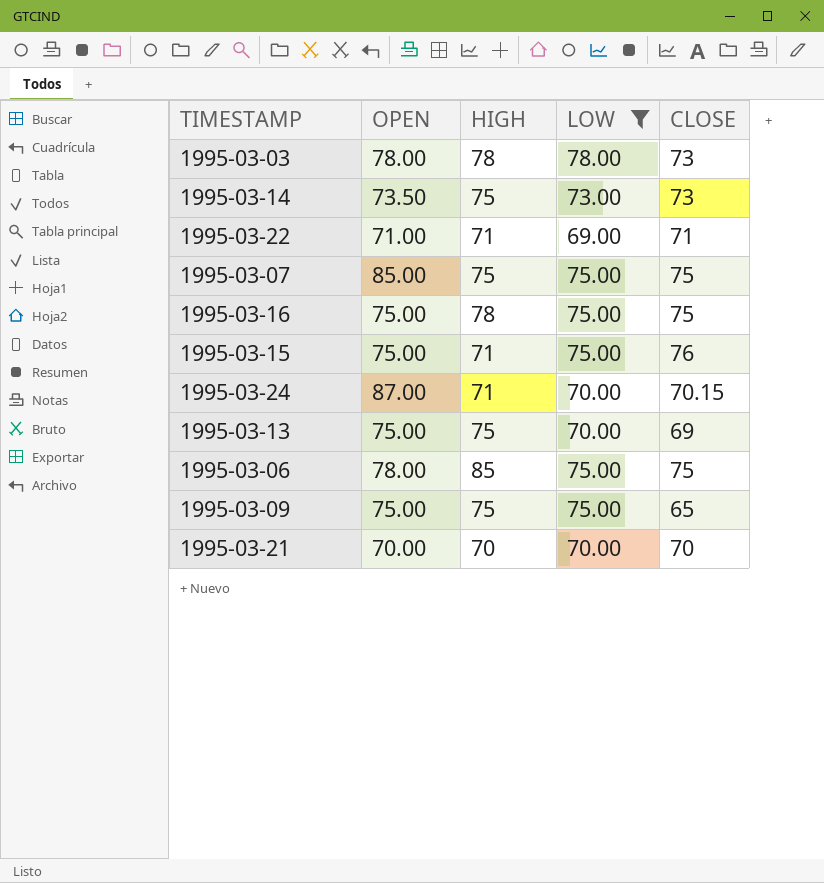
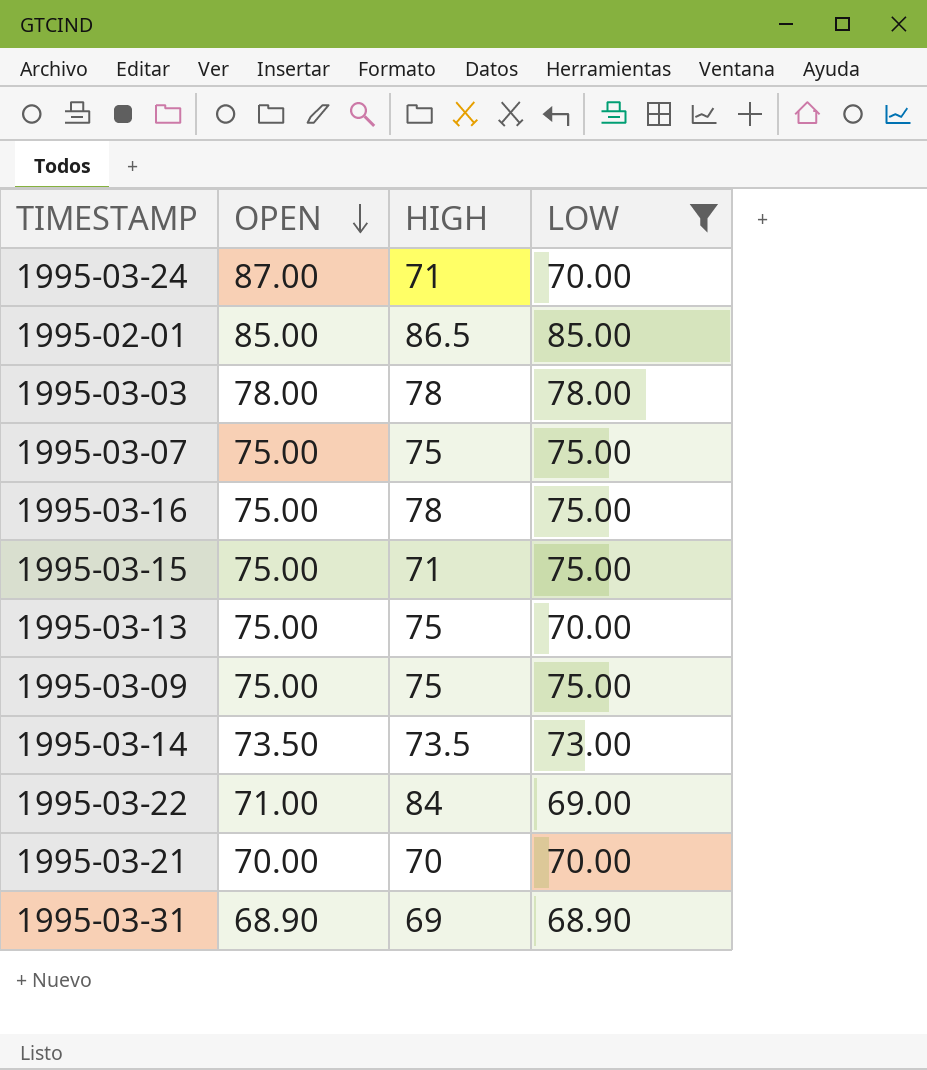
row order: none -> OPEN descending
column CLOSE | position: 5 -> none
row 1995-03-06: 78.00 | 85 | 75.00 | 75 -> none
row 1995-02-01: none -> 85.00 | 86.5 | 85.00
1995-03-07 | OPEN: 85.00 -> 75.00
1995-03-14 | HIGH: 75 -> 73.5
1995-03-22 | HIGH: 71 -> 84
row 1995-03-31: none -> 68.90 | 69 | 68.90

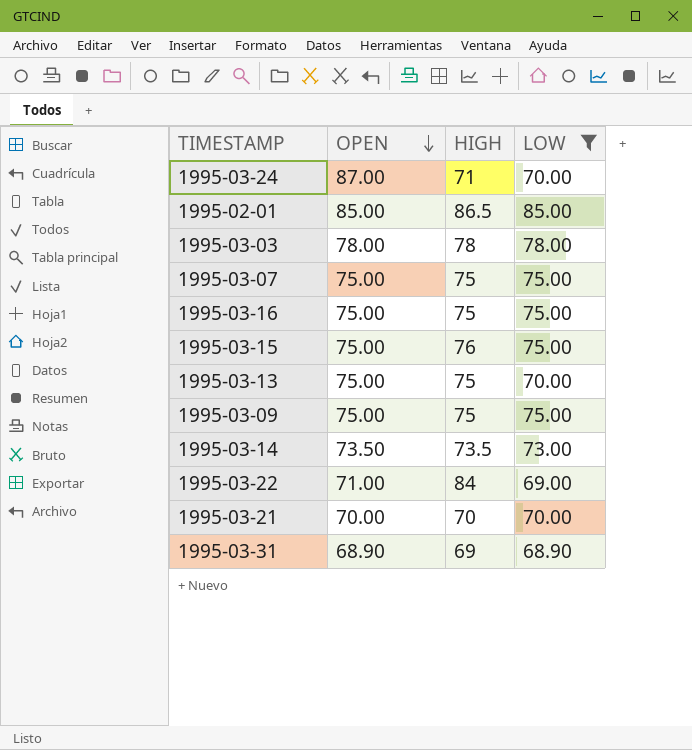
1995-03-16 | HIGH: 78 -> 75
1995-03-15 | HIGH: 71 -> 76

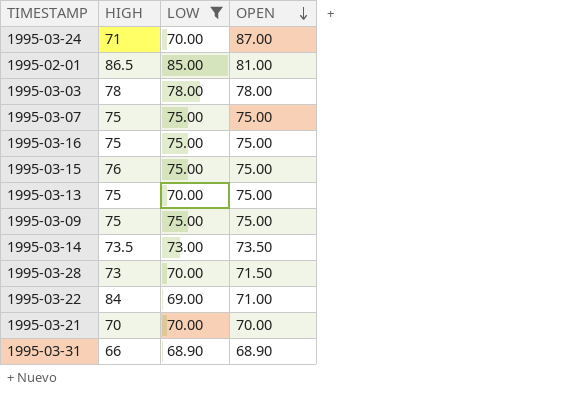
column OPEN | position: 2 -> 4
1995-02-01 | OPEN: 85.00 -> 81.00
row 1995-03-28: none -> 73 | 70.00 | 71.50
1995-03-31 | HIGH: 69 -> 66

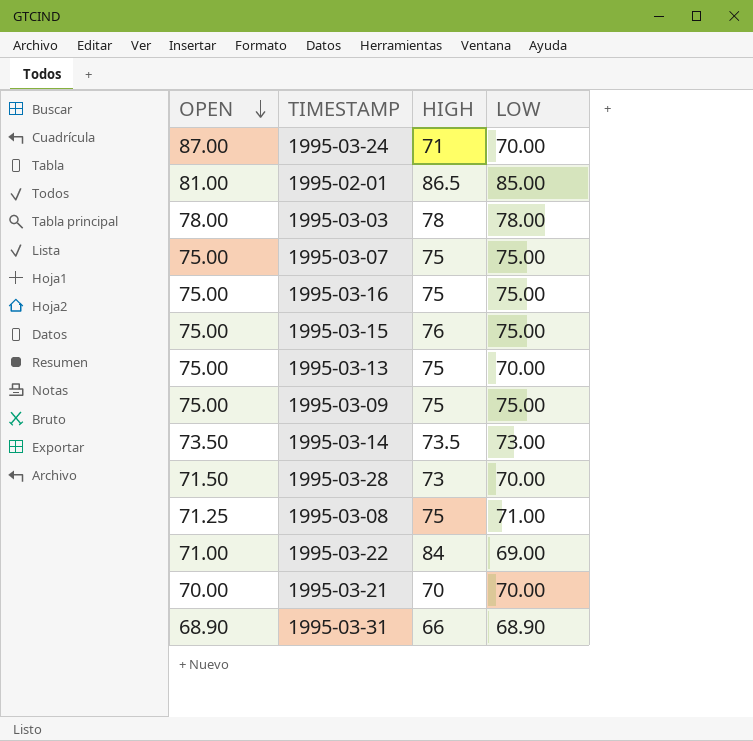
filter: LOW != 71.00 -> none
column OPEN | position: 4 -> 1

